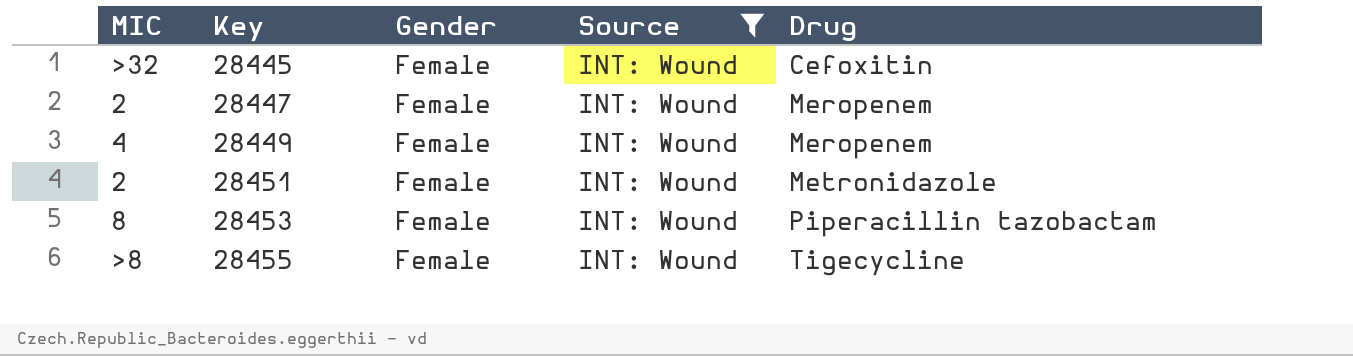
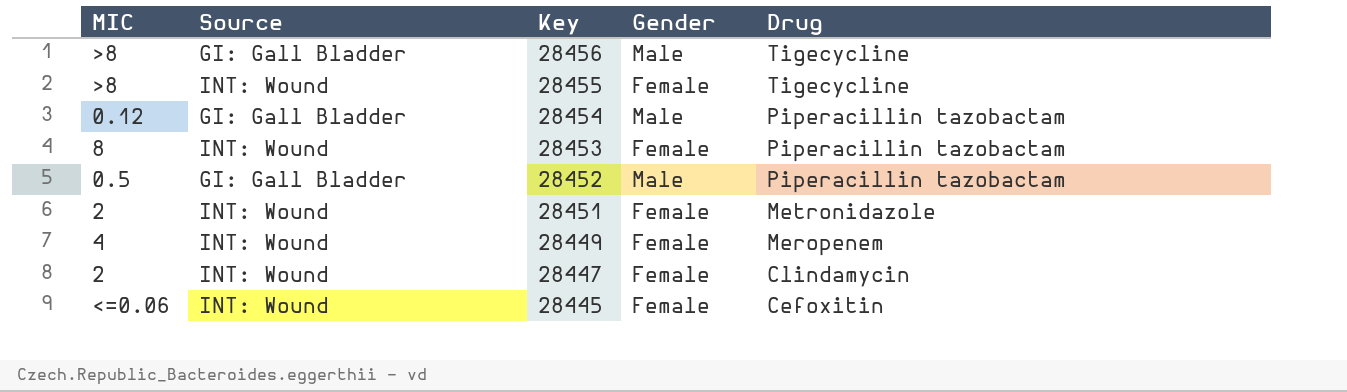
filter: Source = INT: Wound -> none
row order: Key ascending -> Key descending
column Source | position: 4 -> 2
28447 | Drug: Meropenem -> Clindamycin
28445 | MIC: >32 -> <=0.06

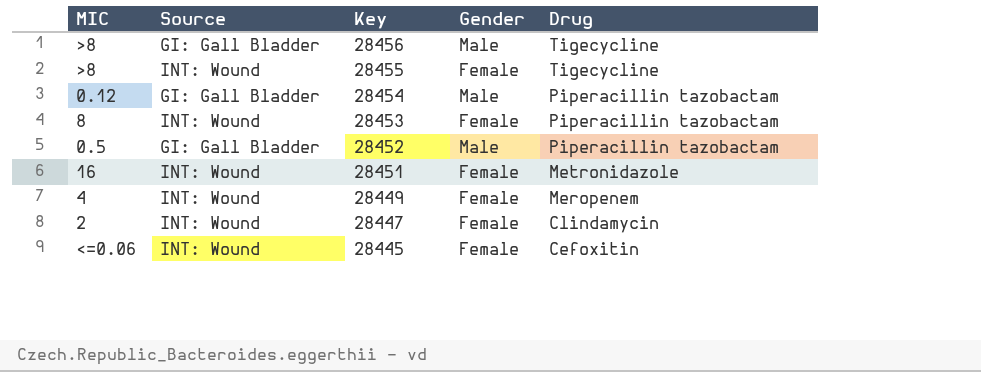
28451 | MIC: 2 -> 16

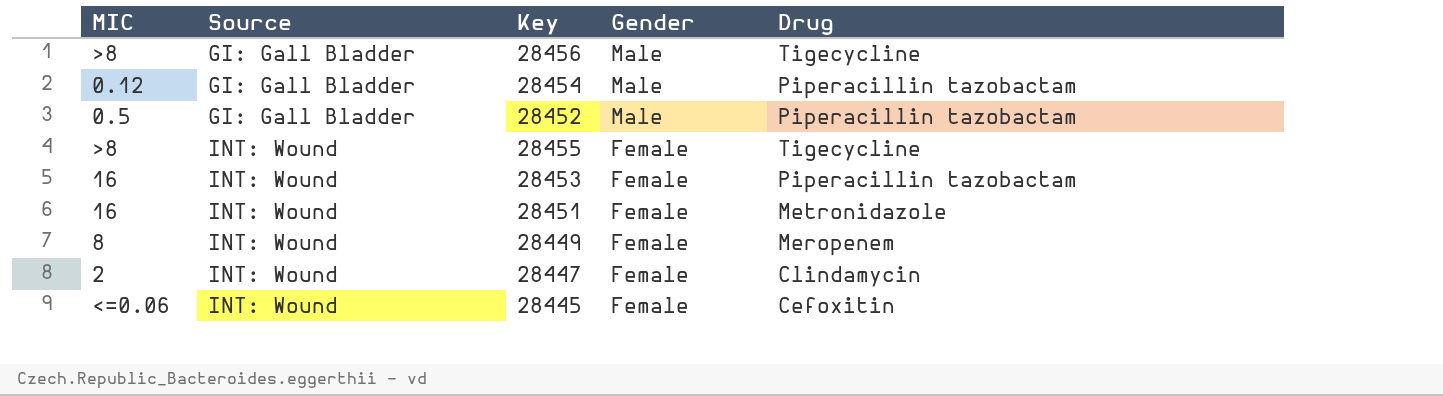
row order: Key descending -> Source ascending
28453 | MIC: 8 -> 16
28449 | MIC: 4 -> 8

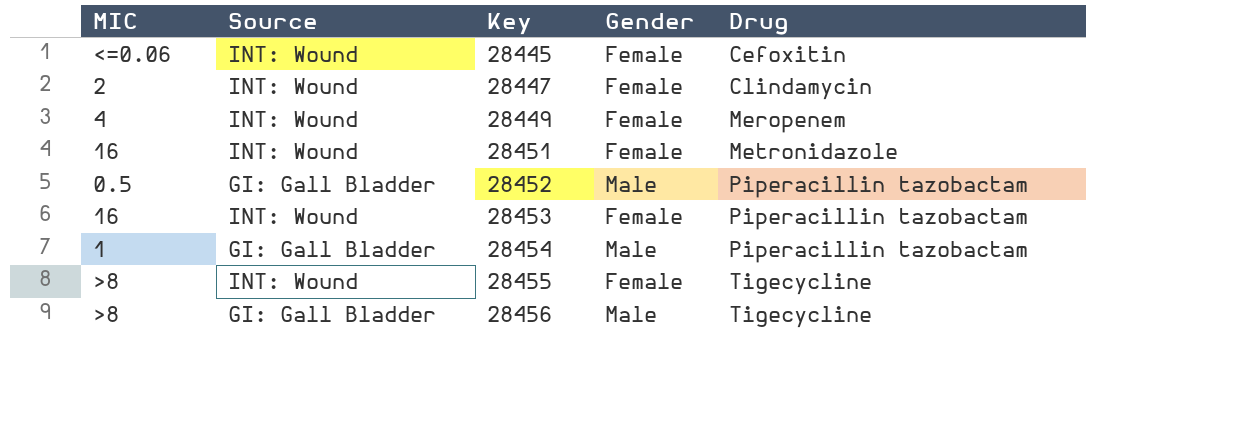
row order: Source ascending -> Key ascending
28449 | MIC: 8 -> 4
28454 | MIC: 0.12 -> 1

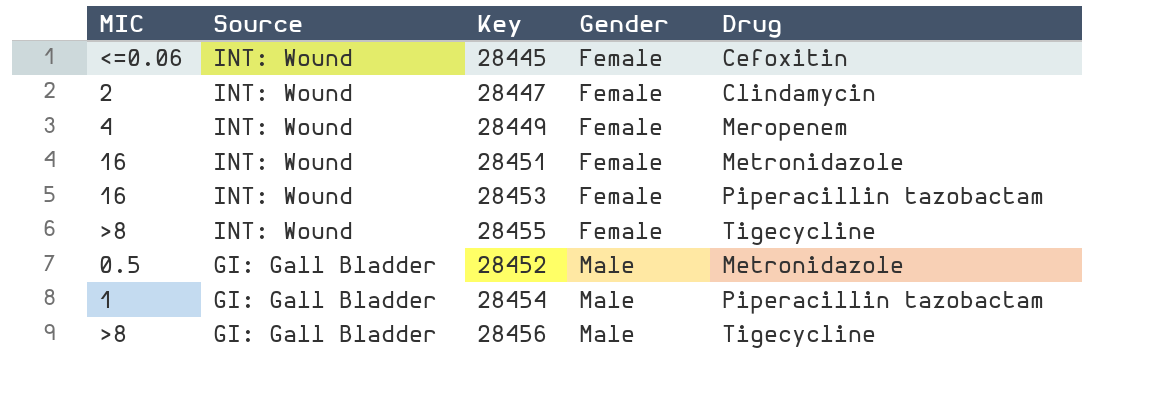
row order: Key ascending -> Source descending
28452 | Drug: Piperacillin tazobactam -> Metronidazole

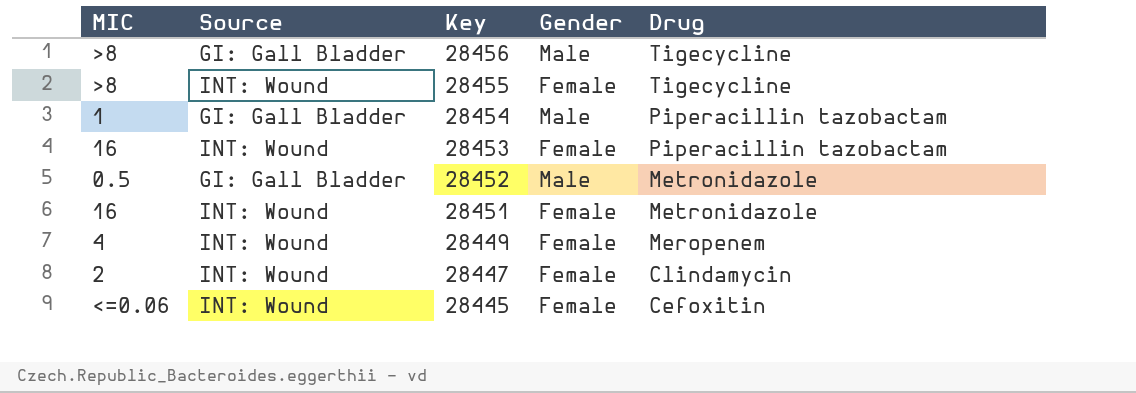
row order: Source descending -> Key descending

